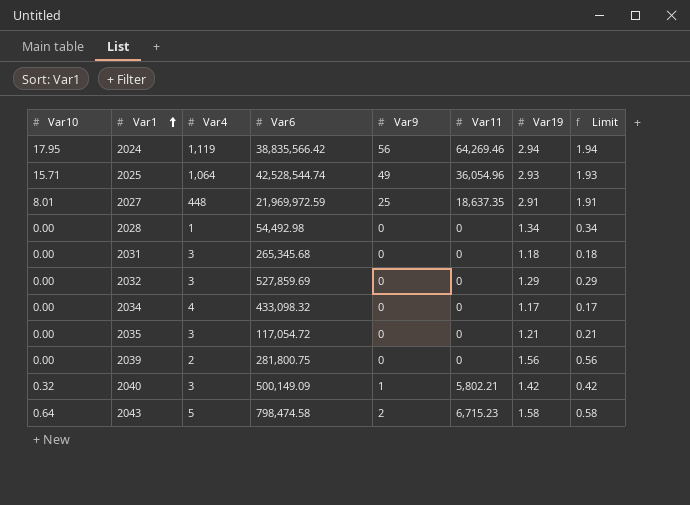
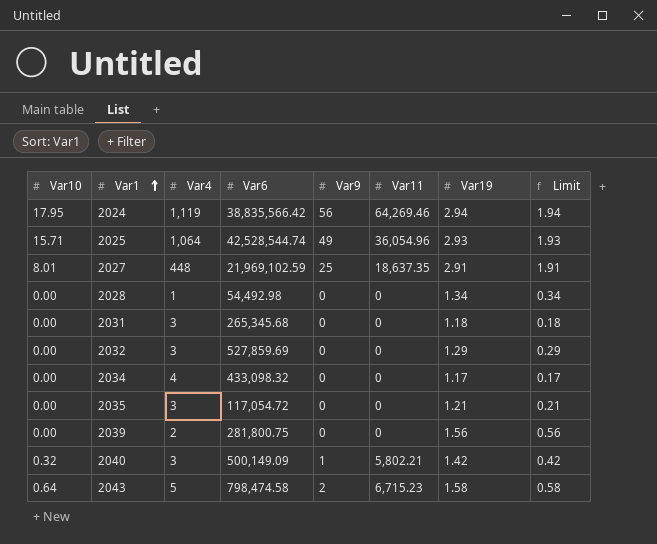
2027 | Var6: 21,969,972.59 -> 21,969,102.59

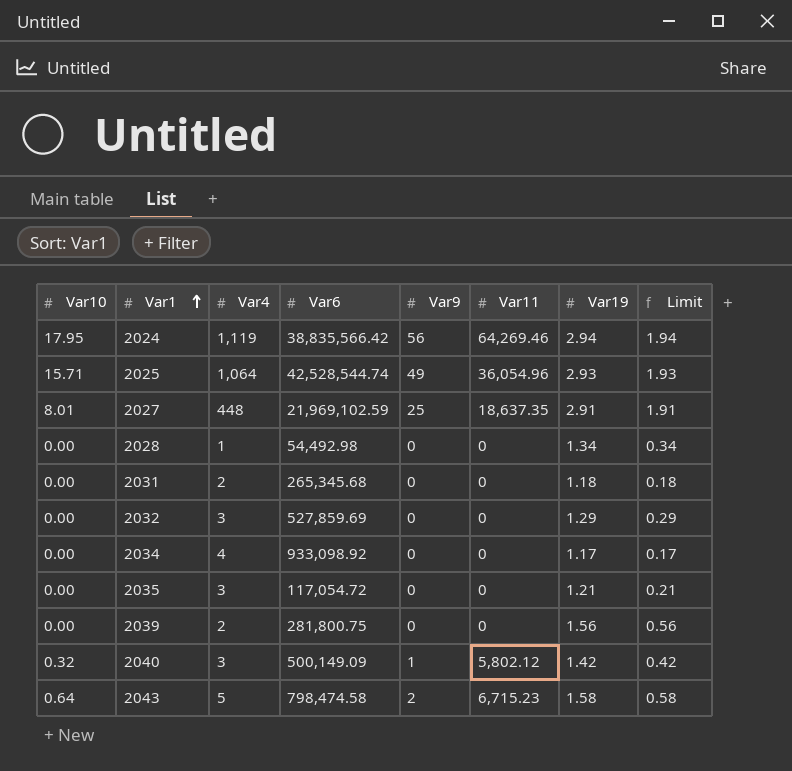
2031 | Var4: 3 -> 2
2034 | Var6: 433,098.32 -> 933,098.92
2040 | Var11: 5,802.21 -> 5,802.12

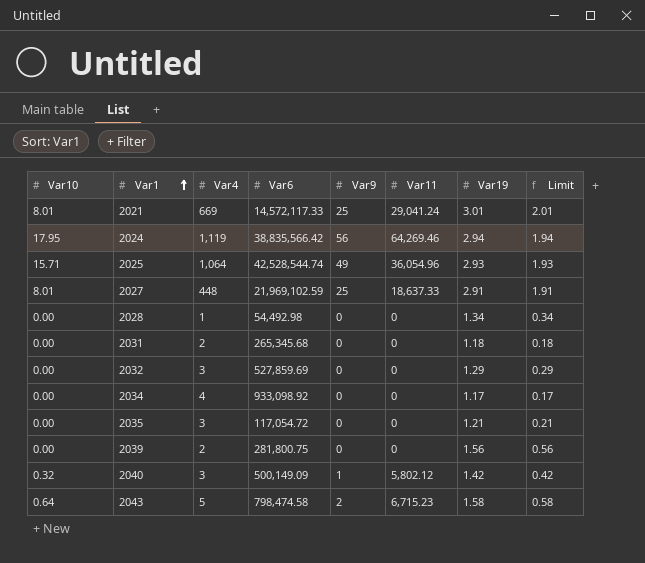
row 2021: none -> 8.01 | 669 | 14,572,117.33 | 25 | 29,041.24 | 3.01 | 2.01
2027 | Var11: 18,637.35 -> 18,637.33

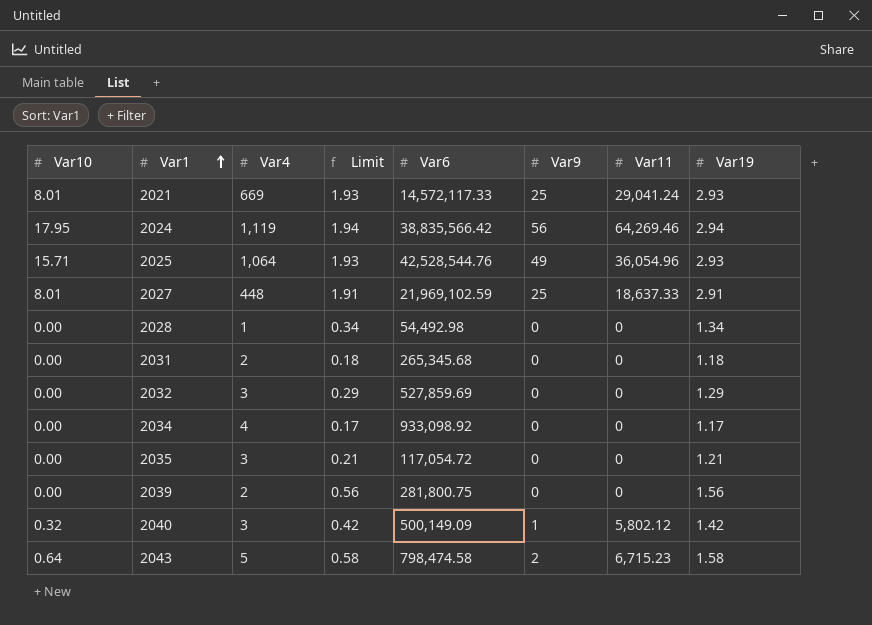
column Limit | position: 8 -> 4
2021 | Limit: 2.01 -> 1.93
2021 | Var19: 3.01 -> 2.93
2025 | Var6: 42,528,544.74 -> 42,528,544.76

